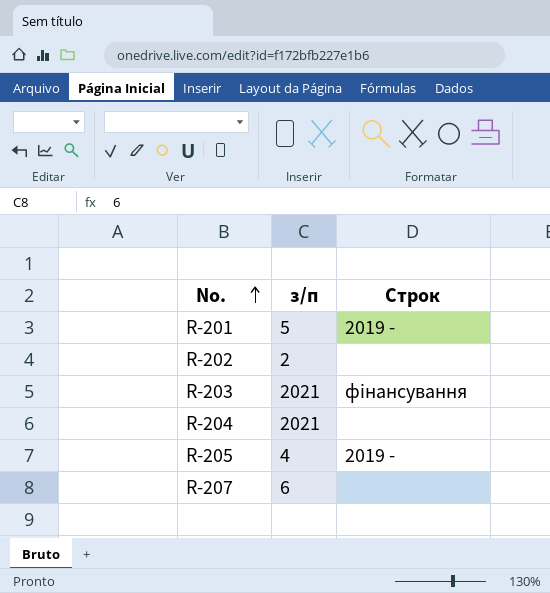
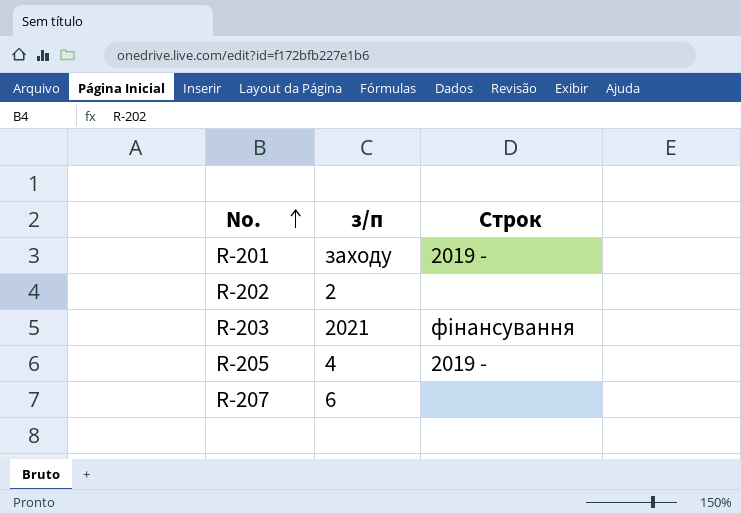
row R-204: 2021 | none -> none
R-201 | з/п: 5 -> заходу

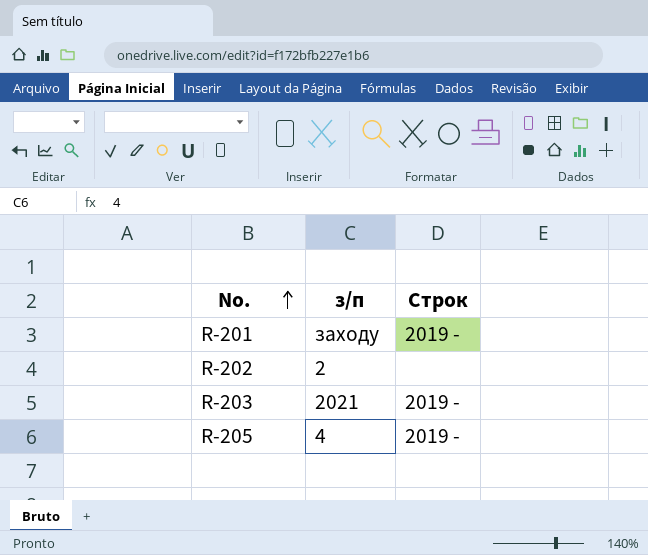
row R-207: 6 | none -> none
R-203 | Строк: фінансування -> 2019 -

